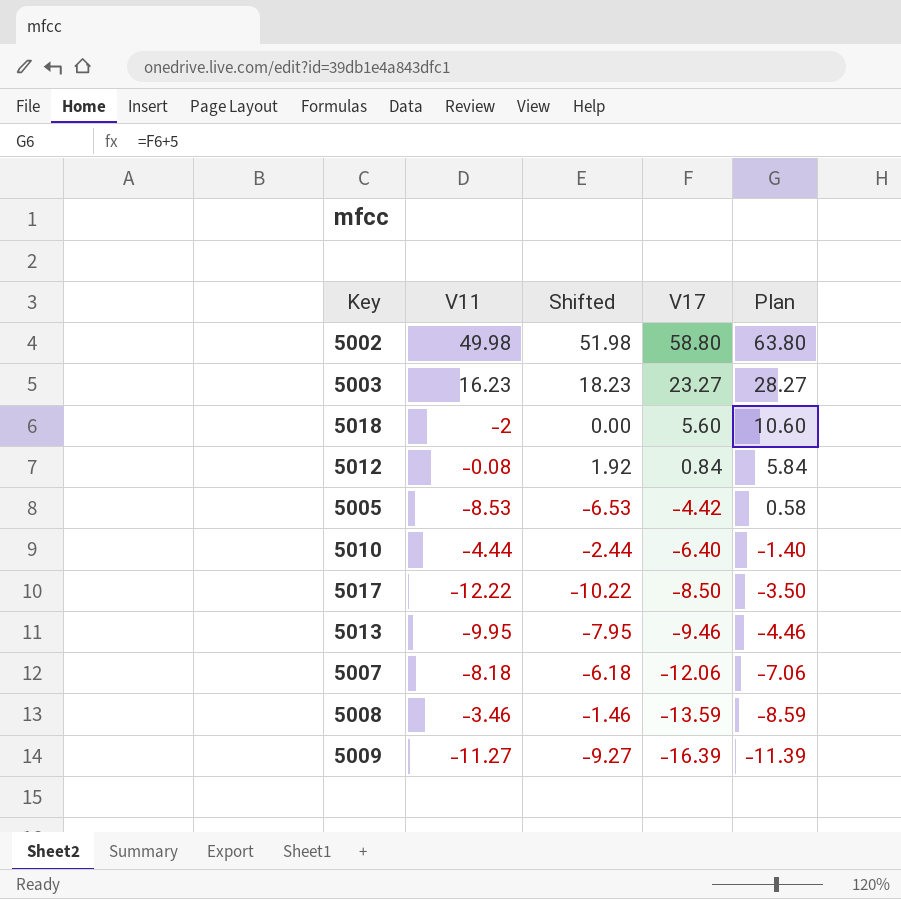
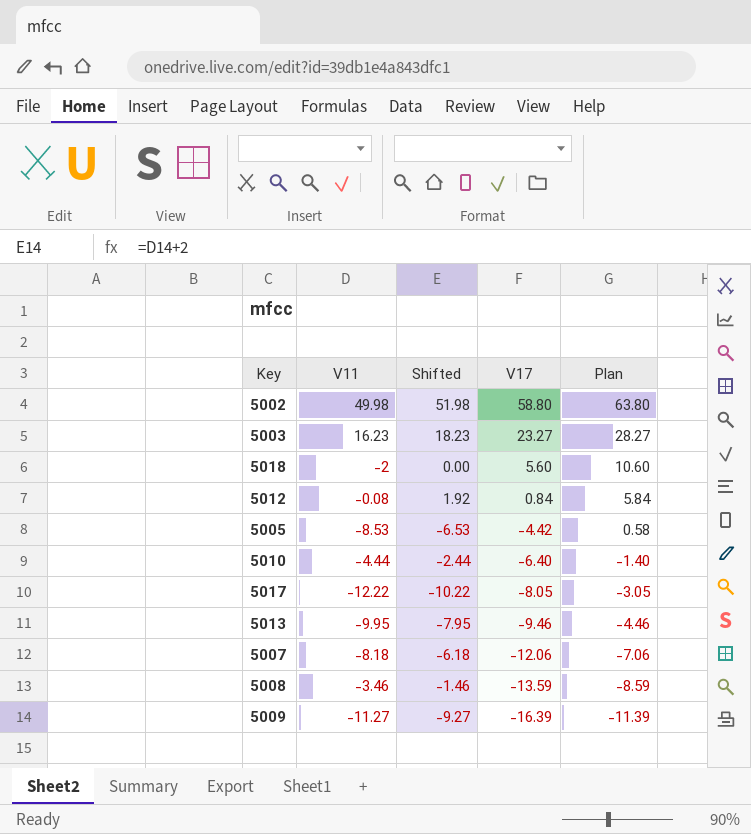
5017 | V17: -8.50 -> -8.05
5017 | Plan: -3.50 -> -3.05

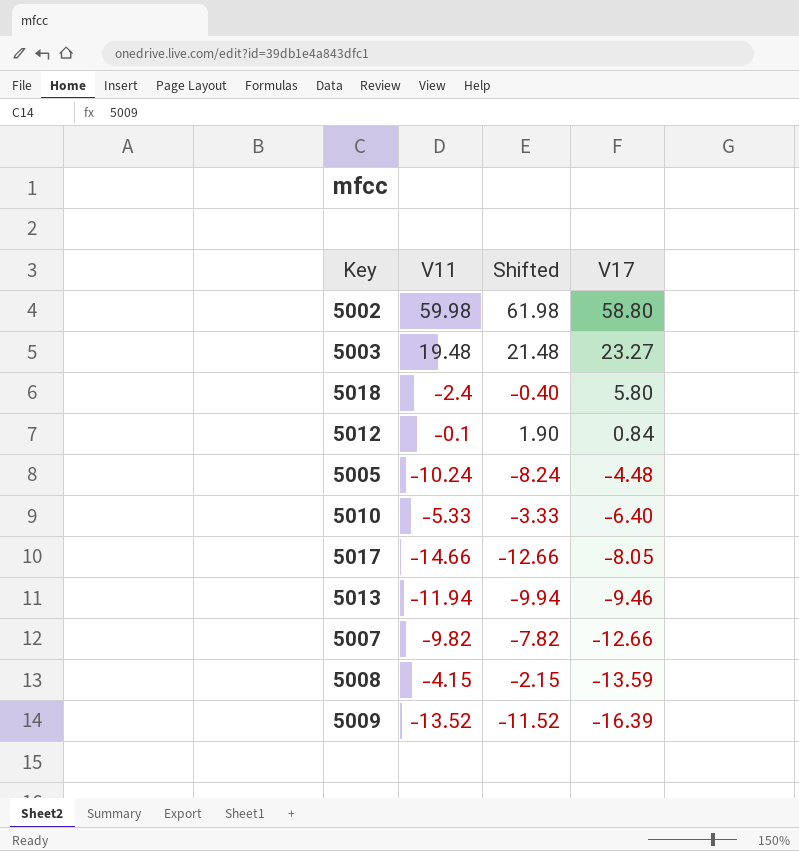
column Plan | formula: [V17] + 5 -> none
5002 | V11: 49.98 -> 59.98
5002 | Shifted: 51.98 -> 61.98
5003 | V11: 16.23 -> 19.48
5003 | Shifted: 18.23 -> 21.48
5018 | V11: -2 -> -2.4
5018 | Shifted: 0.00 -> -0.40
5018 | V17: 5.60 -> 5.80
5012 | V11: -0.08 -> -0.1
5012 | Shifted: 1.92 -> 1.90
5005 | V11: -8.53 -> -10.24
5005 | Shifted: -6.53 -> -8.24
5005 | V17: -4.42 -> -4.48
5010 | V11: -4.44 -> -5.33
5010 | Shifted: -2.44 -> -3.33
5017 | V11: -12.22 -> -14.66
5017 | Shifted: -10.22 -> -12.66
5013 | V11: -9.95 -> -11.94
5013 | Shifted: -7.95 -> -9.94
5007 | V11: -8.18 -> -9.82
5007 | Shifted: -6.18 -> -7.82
5007 | V17: -12.06 -> -12.66
5008 | V11: -3.46 -> -4.15
5008 | Shifted: -1.46 -> -2.15
5009 | V11: -11.27 -> -13.52
5009 | Shifted: -9.27 -> -11.52

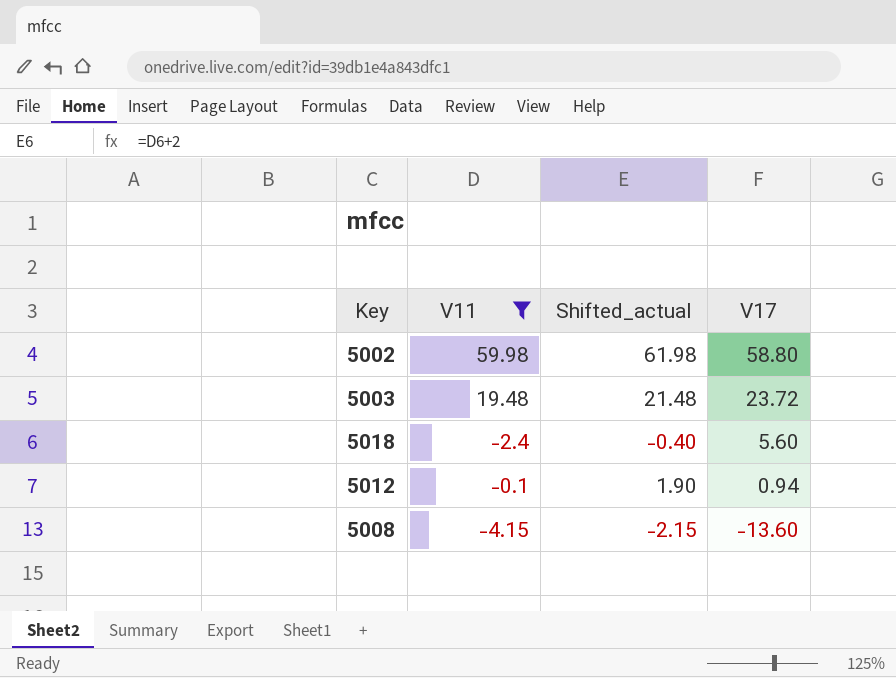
filter: none -> V11 >= -4.15
column name: Shifted -> Shifted_actual
5003 | V17: 23.27 -> 23.72
5018 | V17: 5.80 -> 5.60
5012 | V17: 0.84 -> 0.94
5008 | V17: -13.59 -> -13.60

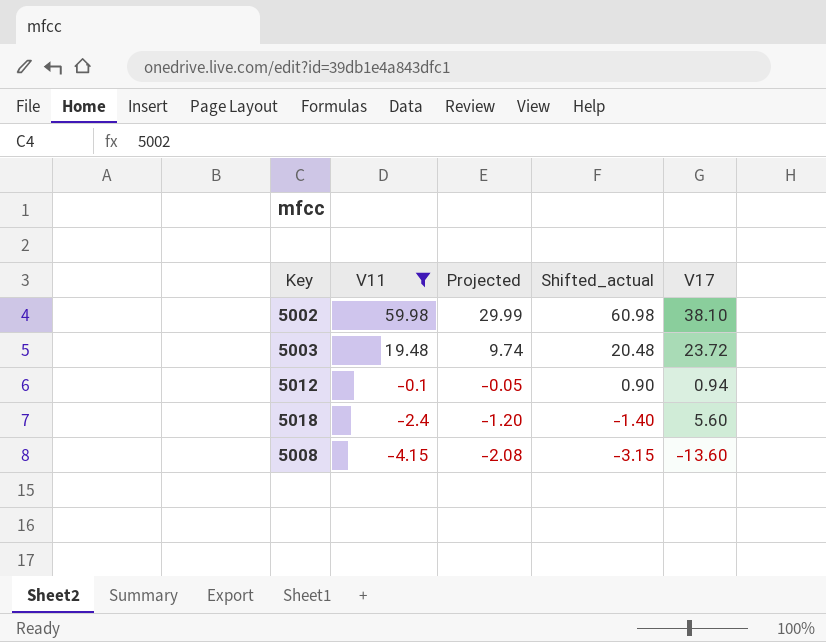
row order: V17 descending -> V11 descending
column Projected | formula: none -> [V11] * 0.5
column Shifted_actual | formula: [V11] + 2 -> [V11] + 1
5002 | V17: 58.80 -> 38.10

